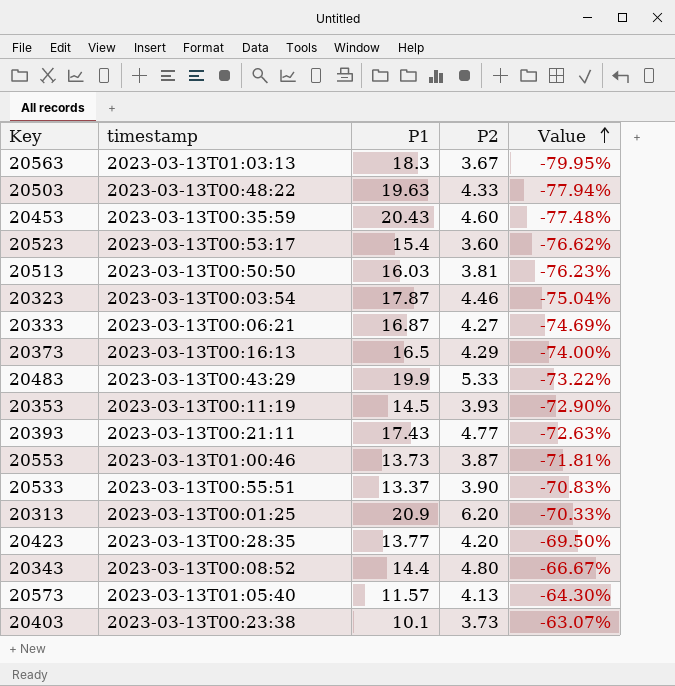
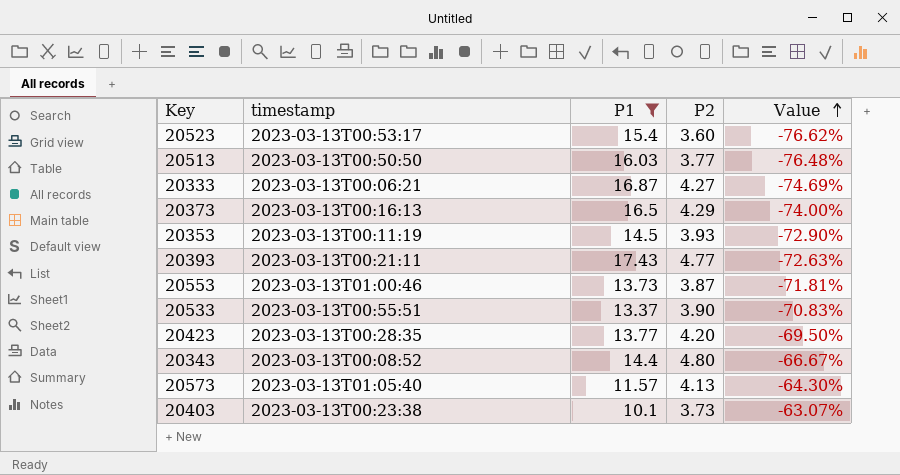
filter: none -> P1 <= 17.43
20513 | P2: 3.81 -> 3.77
20513 | Value: -76.23% -> -76.48%

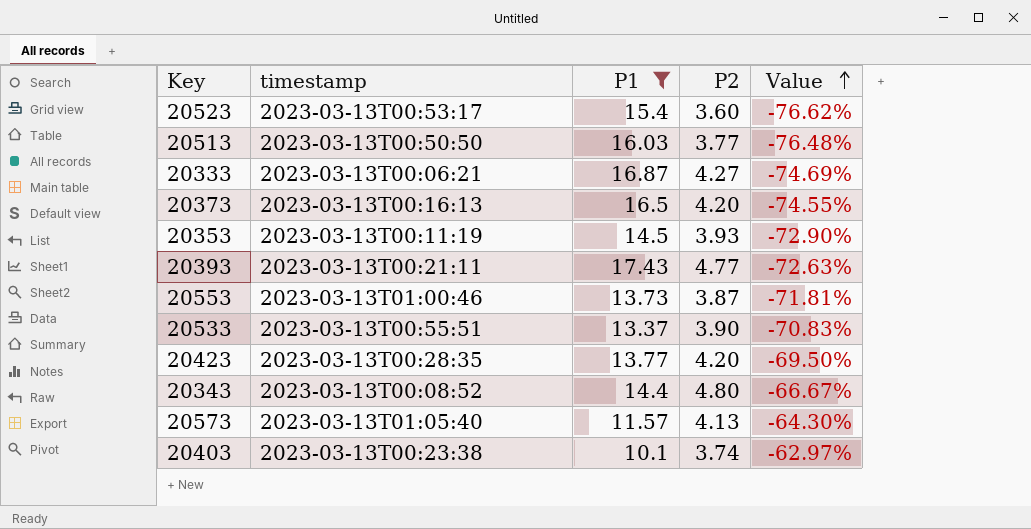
20373 | P2: 4.29 -> 4.20
20373 | Value: -74.00% -> -74.55%
20403 | P2: 3.73 -> 3.74
20403 | Value: -63.07% -> -62.97%

